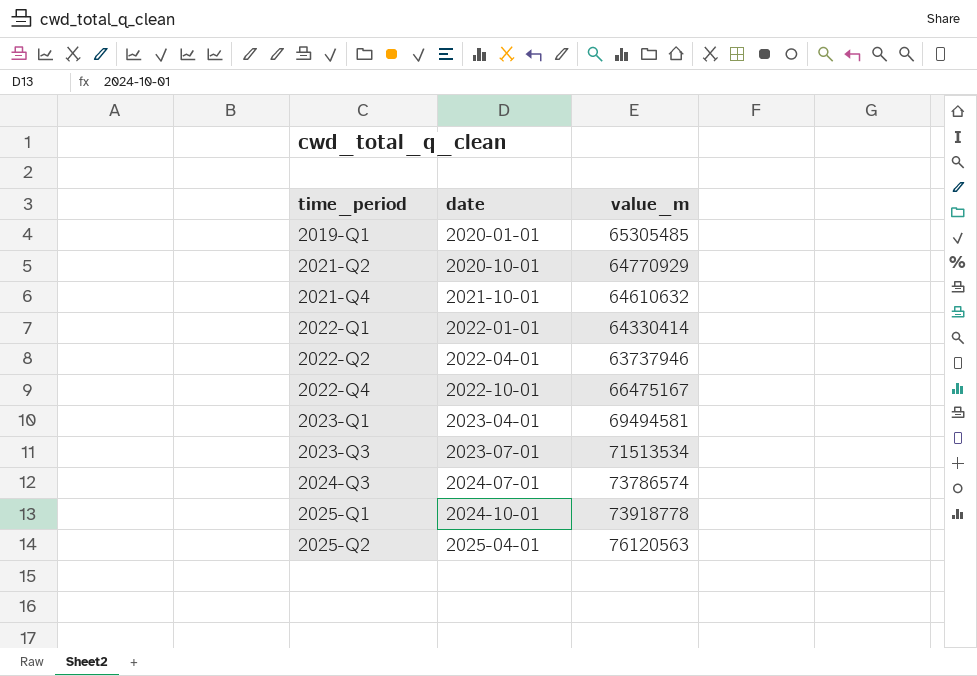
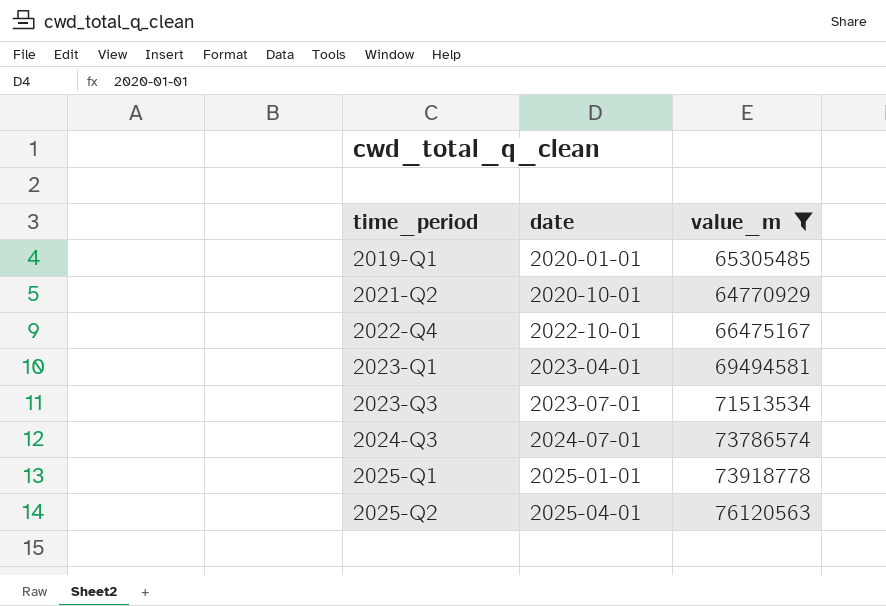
filter: none -> value_m >= 64770929
2025-Q1 | date: 2024-10-01 -> 2025-01-01

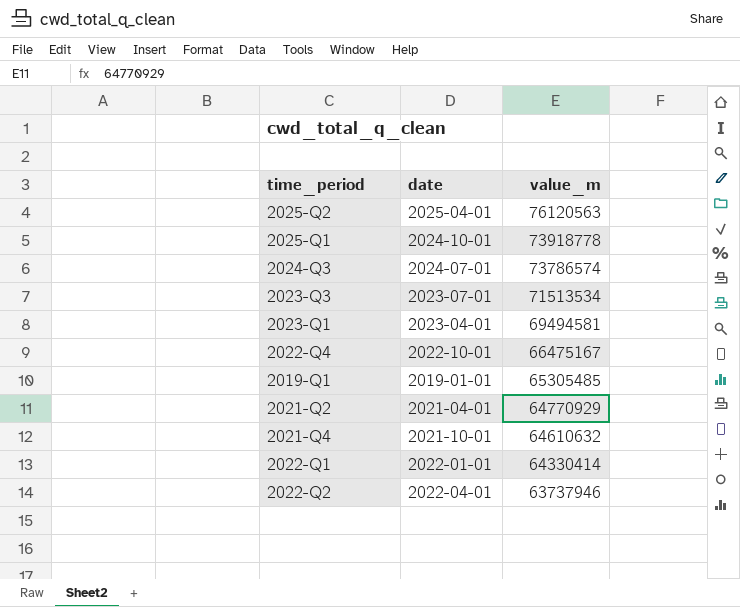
filter: value_m >= 64770929 -> none
row order: time_period ascending -> value_m descending
2025-Q1 | date: 2025-01-01 -> 2024-10-01
2019-Q1 | date: 2020-01-01 -> 2019-01-01
2021-Q2 | date: 2020-10-01 -> 2021-04-01

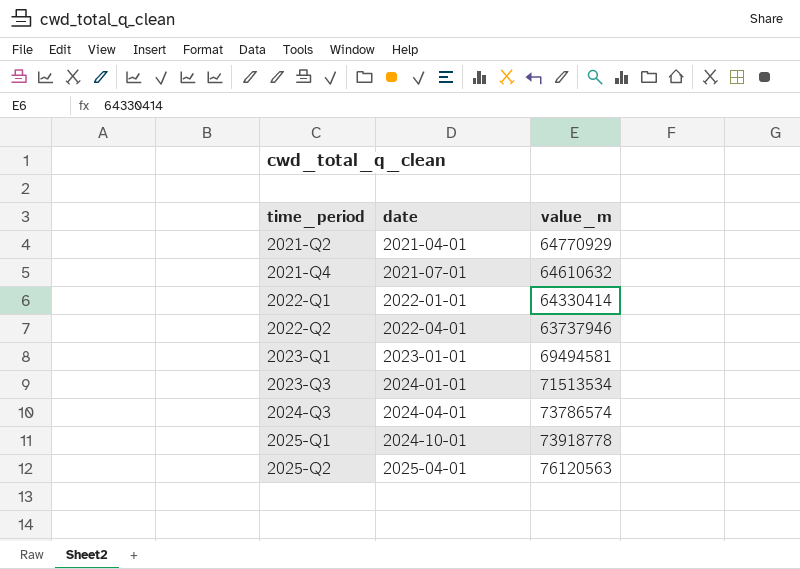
row order: value_m descending -> time_period ascending
row 2022-Q4: 2022-10-01 | 66475167 -> none
row 2019-Q1: 2019-01-01 | 65305485 -> none
2021-Q4 | date: 2021-10-01 -> 2021-07-01
2023-Q1 | date: 2023-04-01 -> 2023-01-01
2023-Q3 | date: 2023-07-01 -> 2024-01-01
2024-Q3 | date: 2024-07-01 -> 2024-04-01

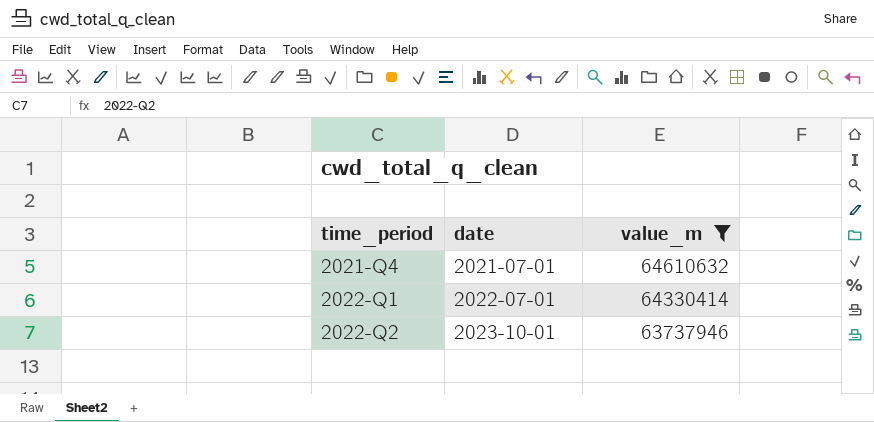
filter: none -> value_m <= 64610632
2022-Q1 | date: 2022-01-01 -> 2022-07-01
2022-Q2 | date: 2022-04-01 -> 2023-10-01

